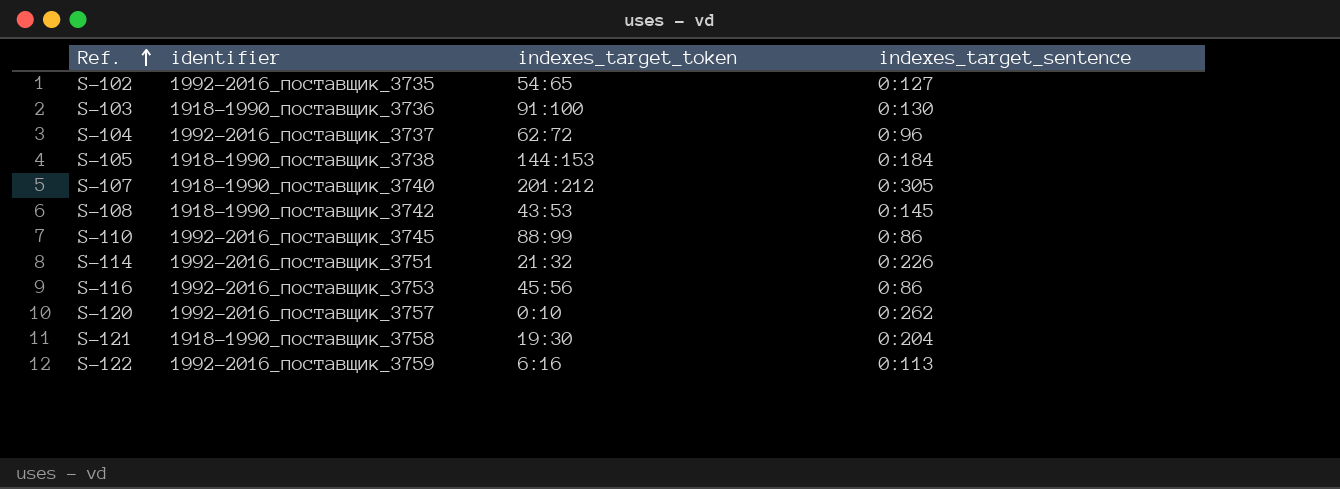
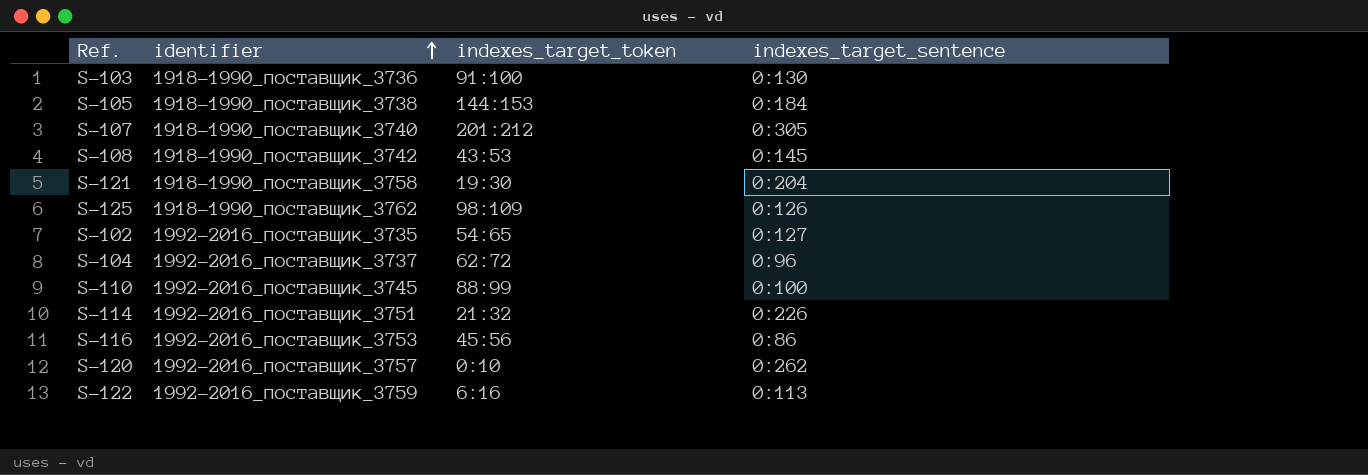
row order: Ref. ascending -> identifier ascending
row S-125: none -> 1918-1990_поставщик_3762 | 98:109 | 0:126
S-110 | indexes_target_sentence: 0:86 -> 0:100

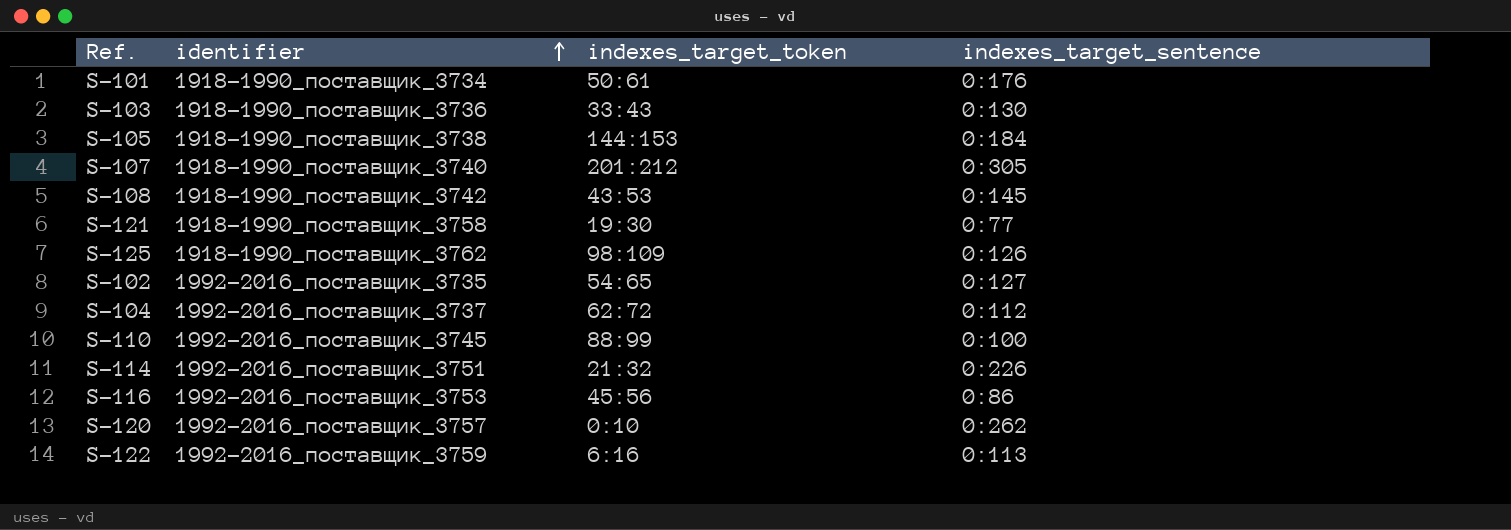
row S-101: none -> 1918-1990_поставщик_3734 | 50:61 | 0:176
S-103 | indexes_target_token: 91:100 -> 33:43
S-121 | indexes_target_sentence: 0:204 -> 0:77
S-104 | indexes_target_sentence: 0:96 -> 0:112

